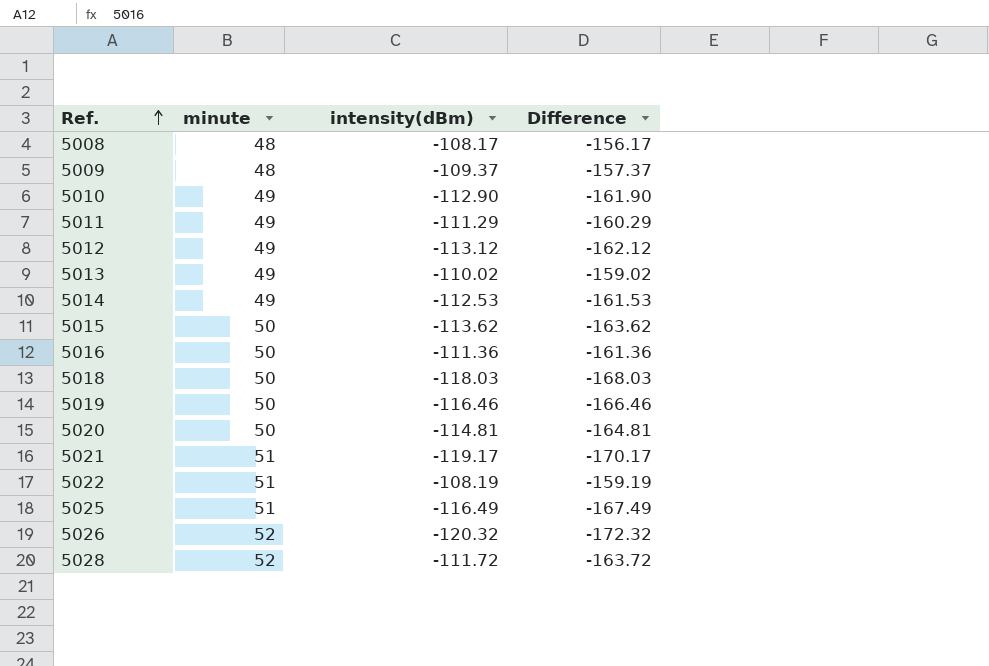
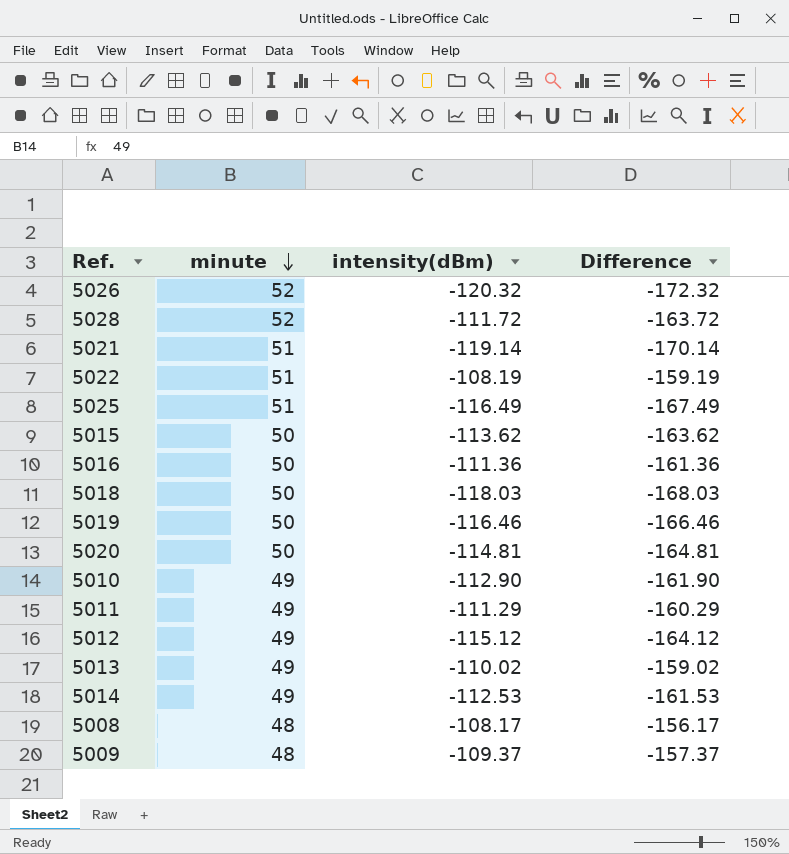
row order: Ref. ascending -> minute descending
5021 | intensity(dBm): -119.17 -> -119.14
5021 | Difference: -170.17 -> -170.14
5012 | intensity(dBm): -113.12 -> -115.12
5012 | Difference: -162.12 -> -164.12

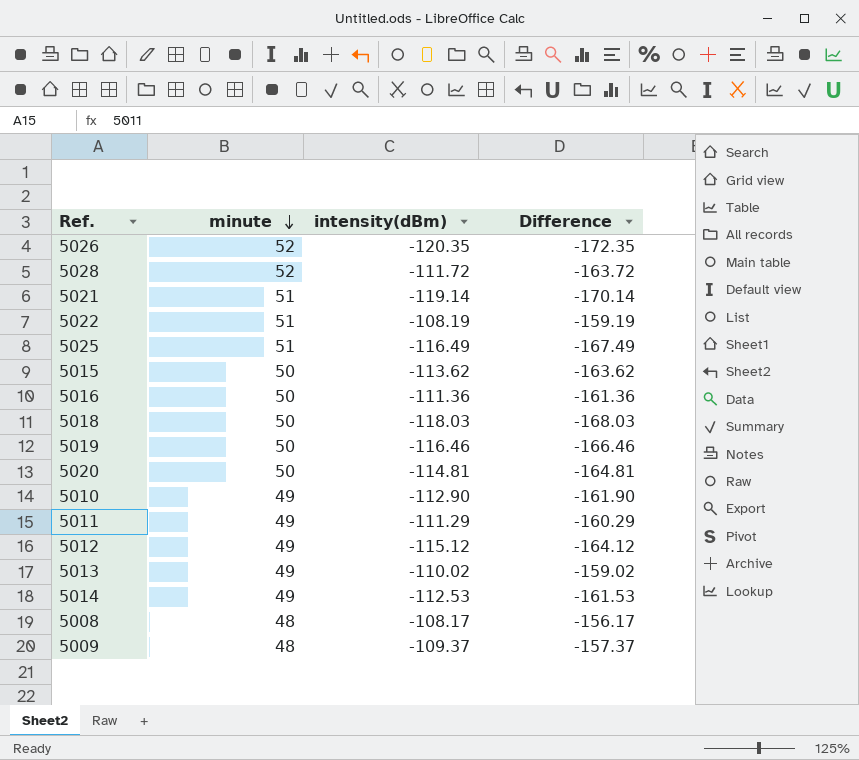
5026 | intensity(dBm): -120.32 -> -120.35
5026 | Difference: -172.32 -> -172.35

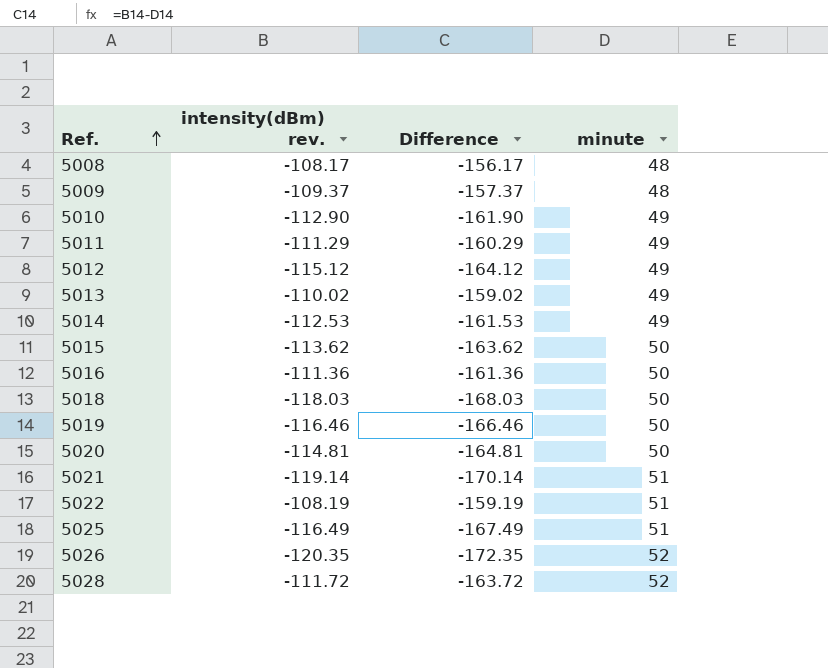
row order: minute descending -> Ref. ascending
column name: intensity(dBm) -> intensity(dBm) rev.
column minute | position: 2 -> 4

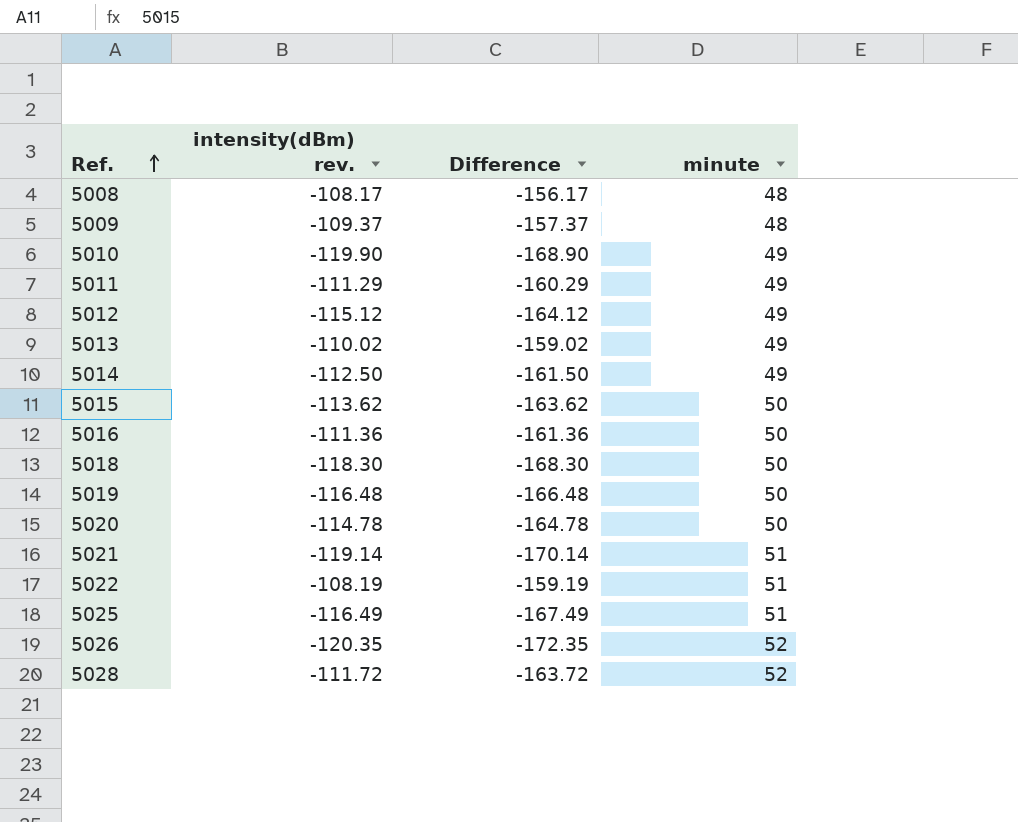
5010 | intensity(dBm) rev.: -112.90 -> -119.90
5010 | Difference: -161.90 -> -168.90
5014 | intensity(dBm) rev.: -112.53 -> -112.50
5014 | Difference: -161.53 -> -161.50
5018 | intensity(dBm) rev.: -118.03 -> -118.30
5018 | Difference: -168.03 -> -168.30
5019 | intensity(dBm) rev.: -116.46 -> -116.48
5019 | Difference: -166.46 -> -166.48
5020 | intensity(dBm) rev.: -114.81 -> -114.78
5020 | Difference: -164.81 -> -164.78

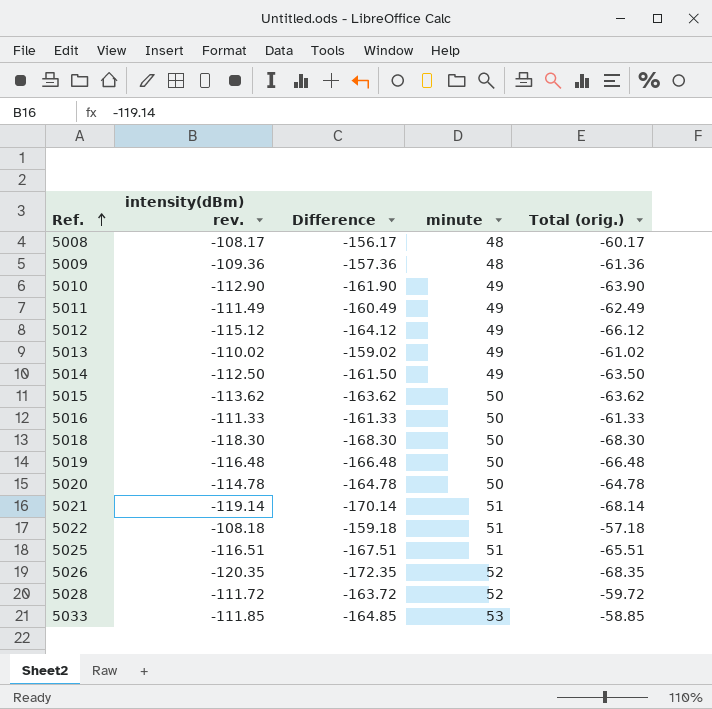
column Total (orig.) | formula: none -> [intensity(dBm) rev.] + [minute]
5009 | intensity(dBm) rev.: -109.37 -> -109.36
5009 | Difference: -157.37 -> -157.36
5010 | intensity(dBm) rev.: -119.90 -> -112.90
5010 | Difference: -168.90 -> -161.90
5011 | intensity(dBm) rev.: -111.29 -> -111.49
5011 | Difference: -160.29 -> -160.49
5016 | intensity(dBm) rev.: -111.36 -> -111.33
5016 | Difference: -161.36 -> -161.33
5022 | intensity(dBm) rev.: -108.19 -> -108.18
5022 | Difference: -159.19 -> -159.18
5025 | intensity(dBm) rev.: -116.49 -> -116.51
5025 | Difference: -167.49 -> -167.51
row 5033: none -> -111.85 | -164.85 | 53 | -58.85

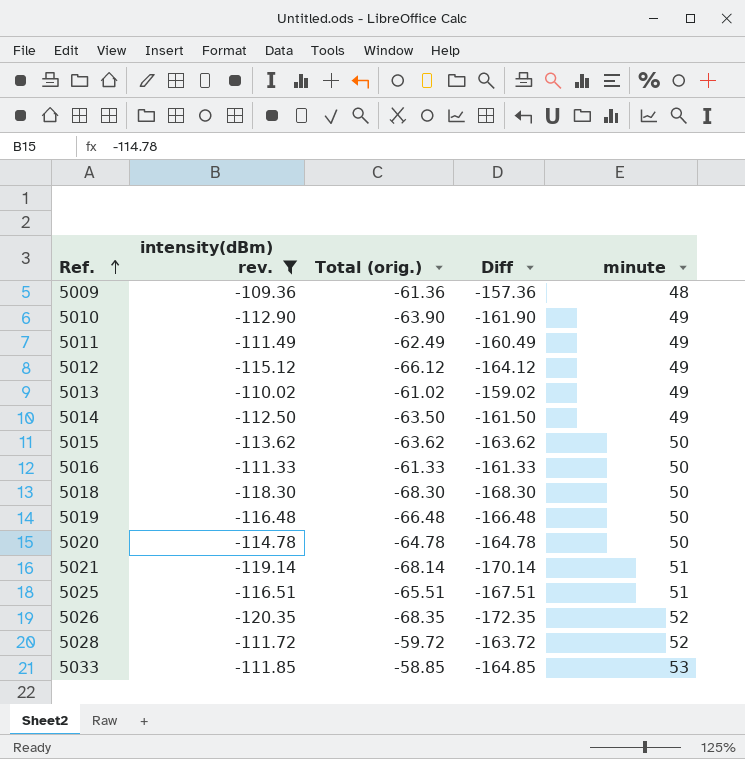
filter: none -> intensity(dBm) rev. <= -109.36
column Total (orig.) | position: 5 -> 3
column name: Difference -> Diff

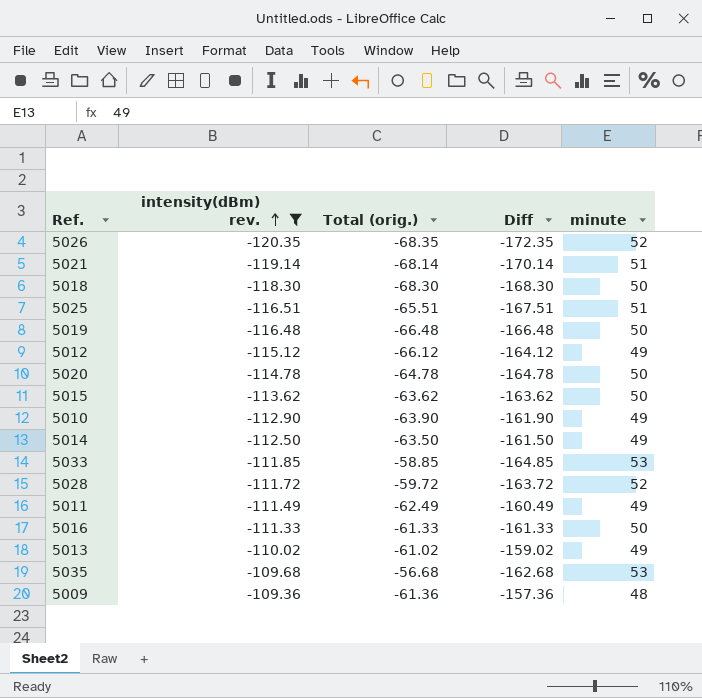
row order: Ref. ascending -> intensity(dBm) rev. ascending
row 5035: none -> -109.68 | -56.68 | -162.68 | 53

